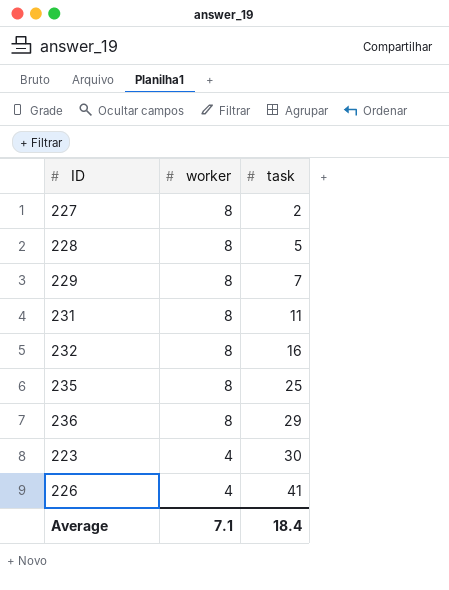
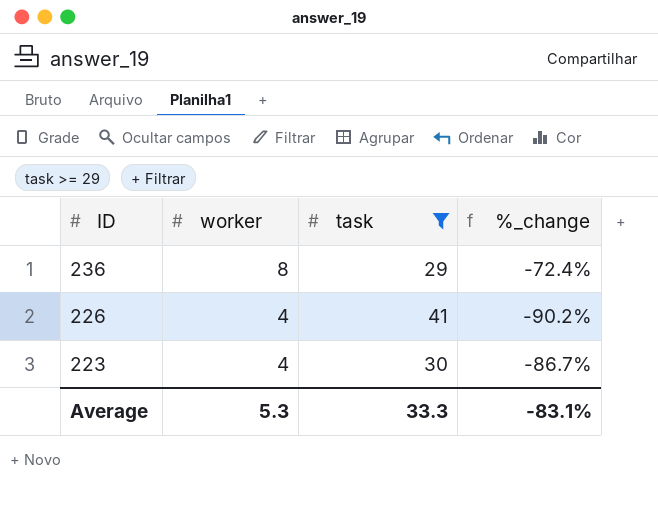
filter: none -> task >= 29
row order: worker descending -> ID descending
column %_change | formula: none -> ([worker] - [task]) / [task]
Average | worker: 7.1 -> 5.3
Average | task: 18.4 -> 33.3

